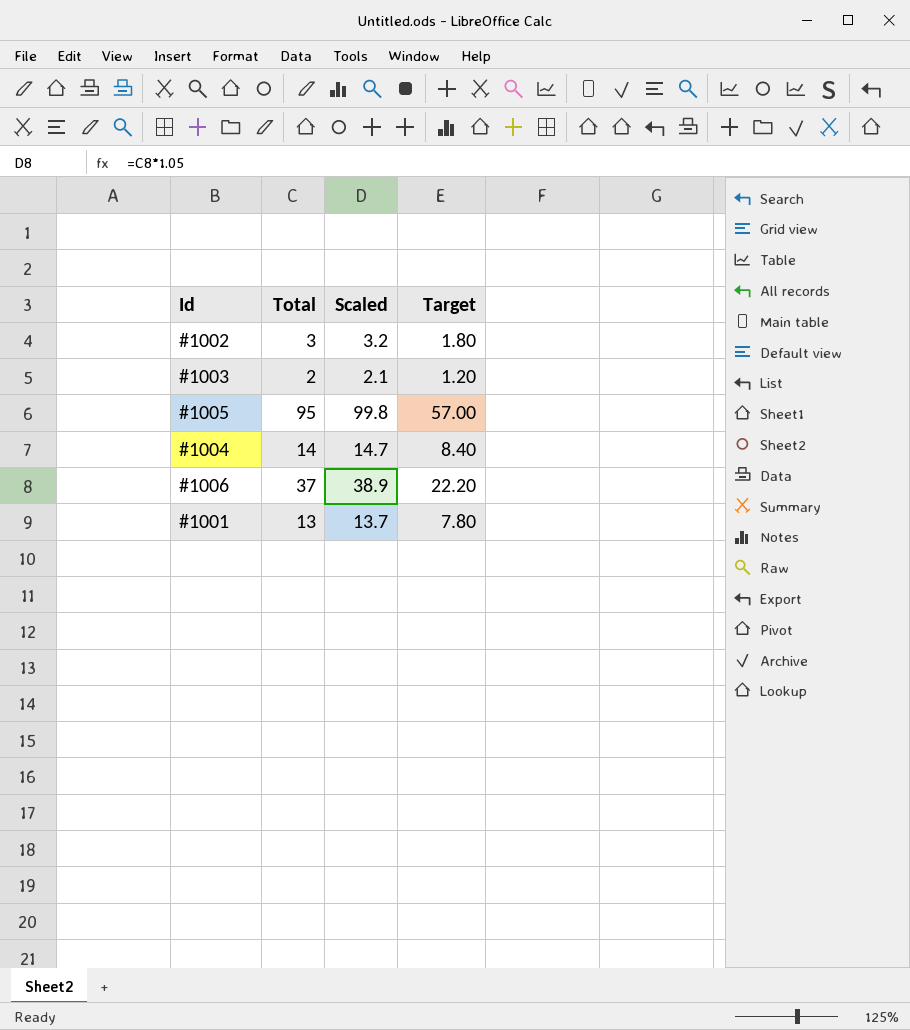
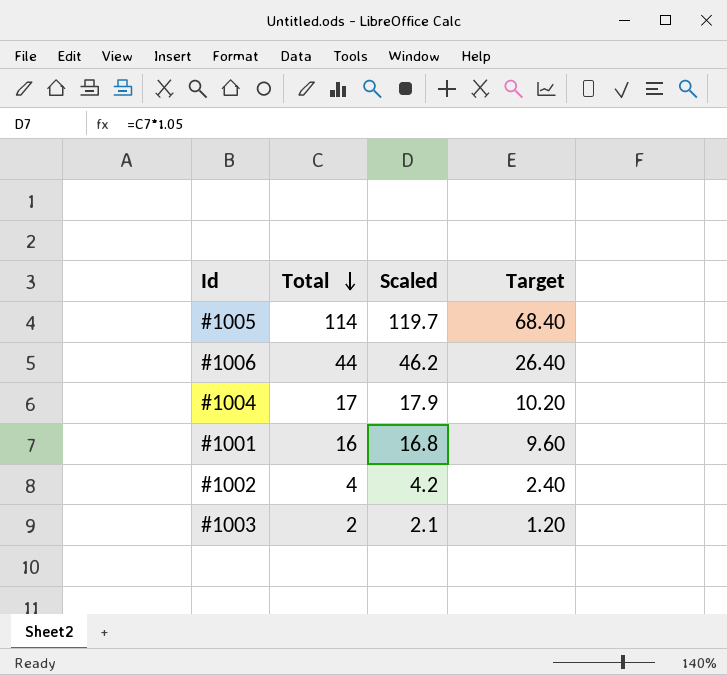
row order: none -> Total descending
#1005 | Total: 95 -> 114
#1005 | Scaled: 99.8 -> 119.7
#1005 | Target: 57.00 -> 68.40
#1006 | Total: 37 -> 44
#1006 | Scaled: 38.9 -> 46.2
#1006 | Target: 22.20 -> 26.40
#1004 | Total: 14 -> 17
#1004 | Scaled: 14.7 -> 17.9
#1004 | Target: 8.40 -> 10.20
#1001 | Total: 13 -> 16
#1001 | Scaled: 13.7 -> 16.8
#1001 | Target: 7.80 -> 9.60
#1002 | Total: 3 -> 4
#1002 | Scaled: 3.2 -> 4.2
#1002 | Target: 1.80 -> 2.40

